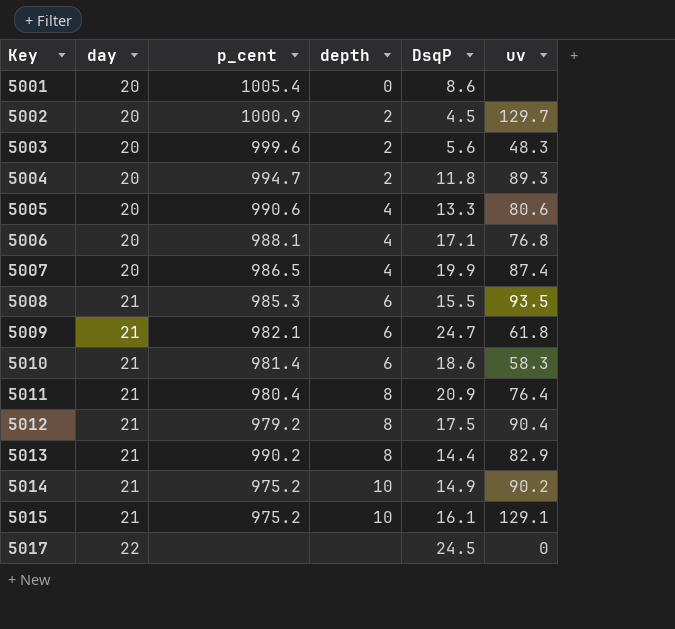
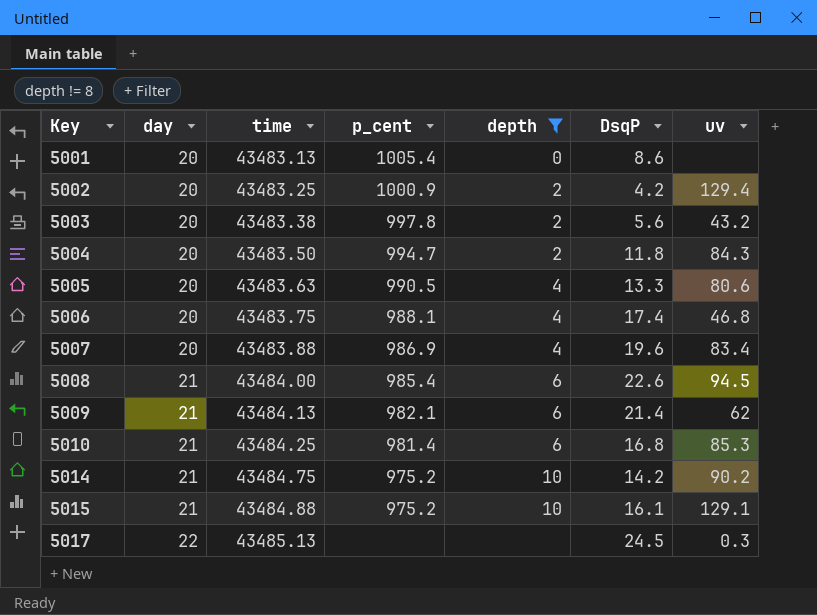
filter: none -> depth != 8
column time | position: none -> 3
5002 | DsqP: 4.5 -> 4.2
5002 | uv: 129.7 -> 129.4
5003 | p_cent: 999.6 -> 997.8
5003 | uv: 48.3 -> 43.2
5004 | uv: 89.3 -> 84.3
5005 | p_cent: 990.6 -> 990.5
5006 | DsqP: 17.1 -> 17.4
5006 | uv: 76.8 -> 46.8
5007 | p_cent: 986.5 -> 986.9
5007 | DsqP: 19.9 -> 19.6
5007 | uv: 87.4 -> 83.4
5008 | p_cent: 985.3 -> 985.4
5008 | DsqP: 15.5 -> 22.6
5008 | uv: 93.5 -> 94.5
5009 | DsqP: 24.7 -> 21.4
5009 | uv: 61.8 -> 62
5010 | DsqP: 18.6 -> 16.8
5010 | uv: 58.3 -> 85.3
5014 | DsqP: 14.9 -> 14.2
5017 | uv: 0 -> 0.3

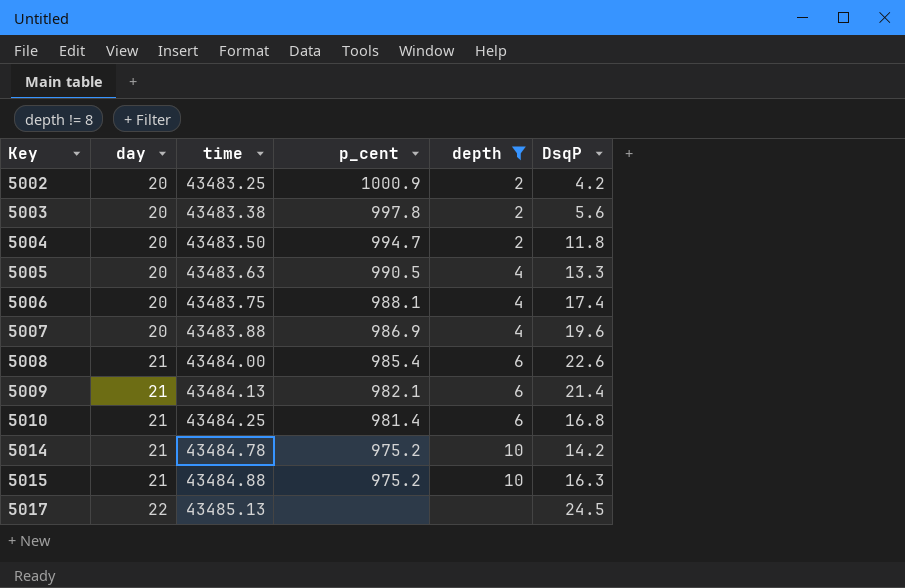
column uv | position: 7 -> none
row 5001: 20 | 43483.13 | 1005.4 | 0 | 8.6 | none -> none
5014 | time: 43484.75 -> 43484.78
5015 | DsqP: 16.1 -> 16.3

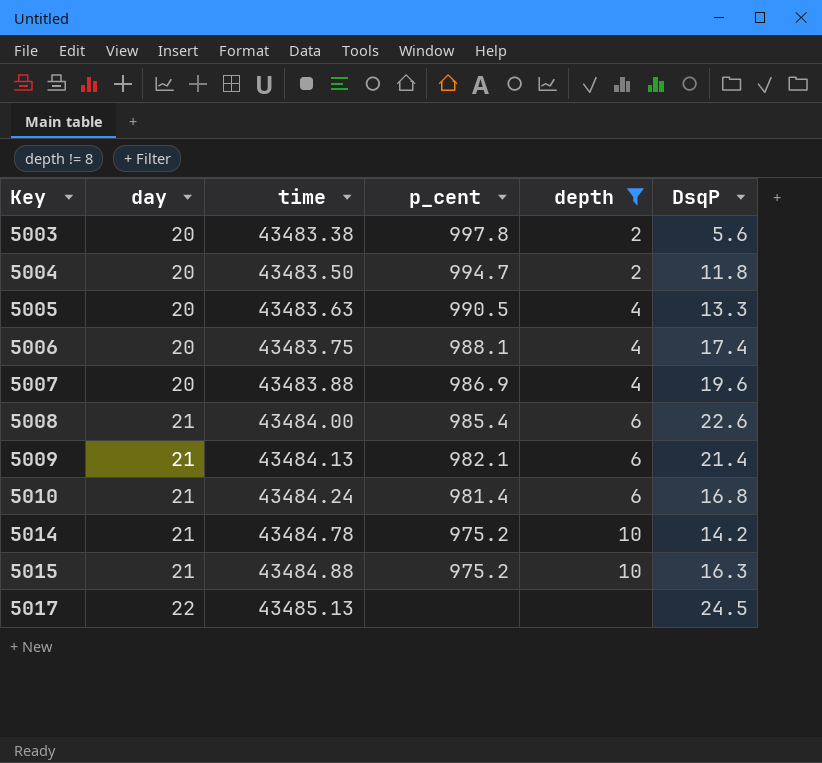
row 5002: 20 | 43483.25 | 1000.9 | 2 | 4.2 -> none
5010 | time: 43484.25 -> 43484.24

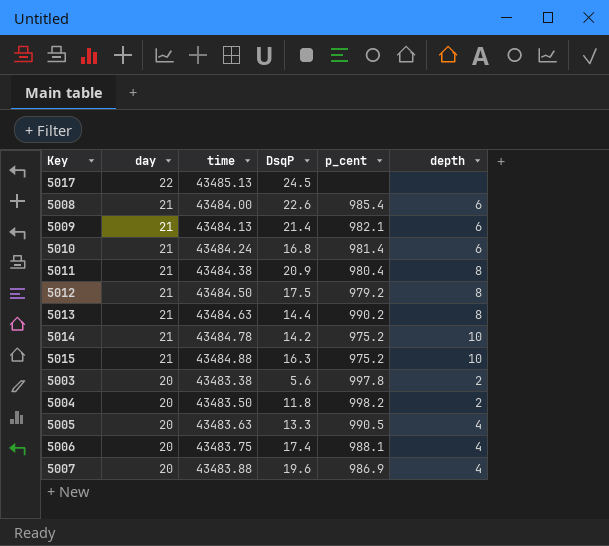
filter: depth != 8 -> none
row order: Key ascending -> day descending
column DsqP | position: 6 -> 4
5004 | p_cent: 994.7 -> 998.2

